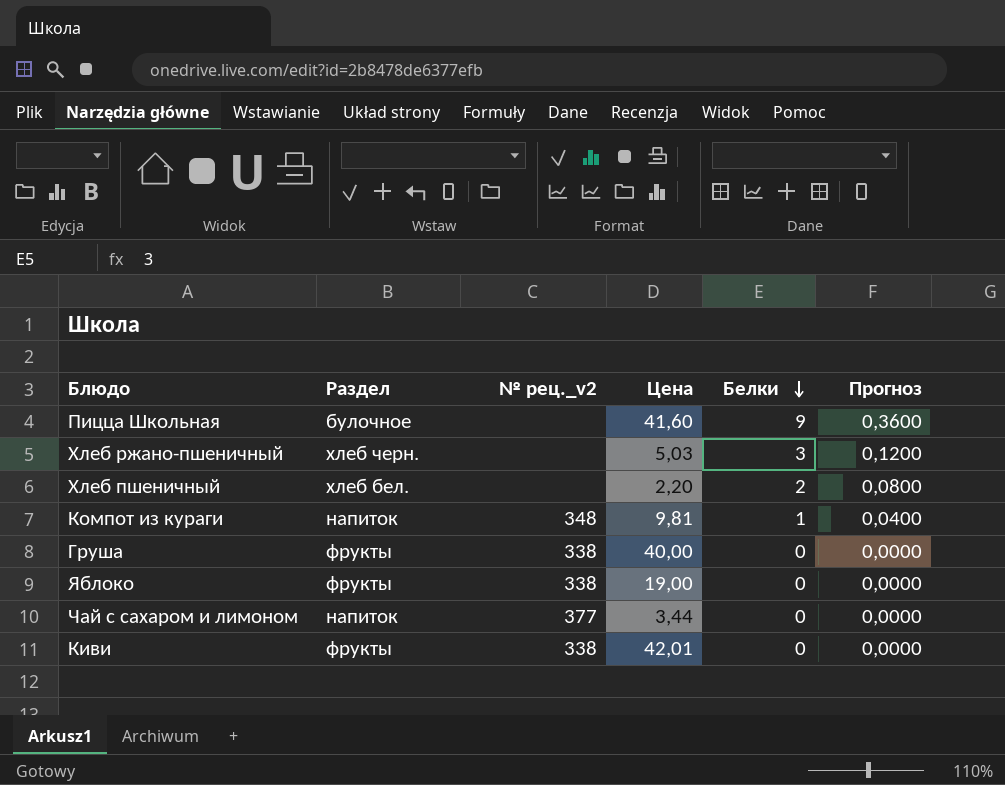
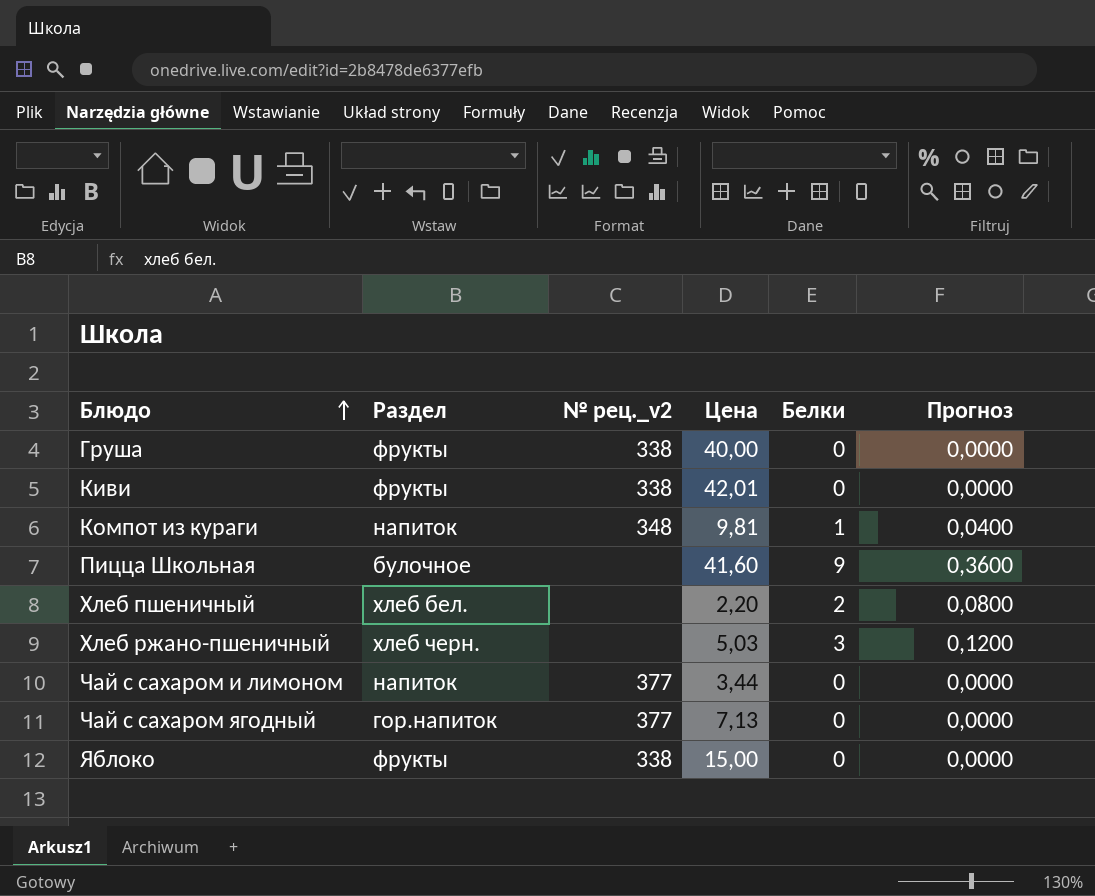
row order: Белки descending -> Блюдо ascending
row Чай с сахаром ягодный: none -> гор.напиток | 377 | 7,13 | 0 | 0,0000
Яблоко | Цена: 19,00 -> 15,00

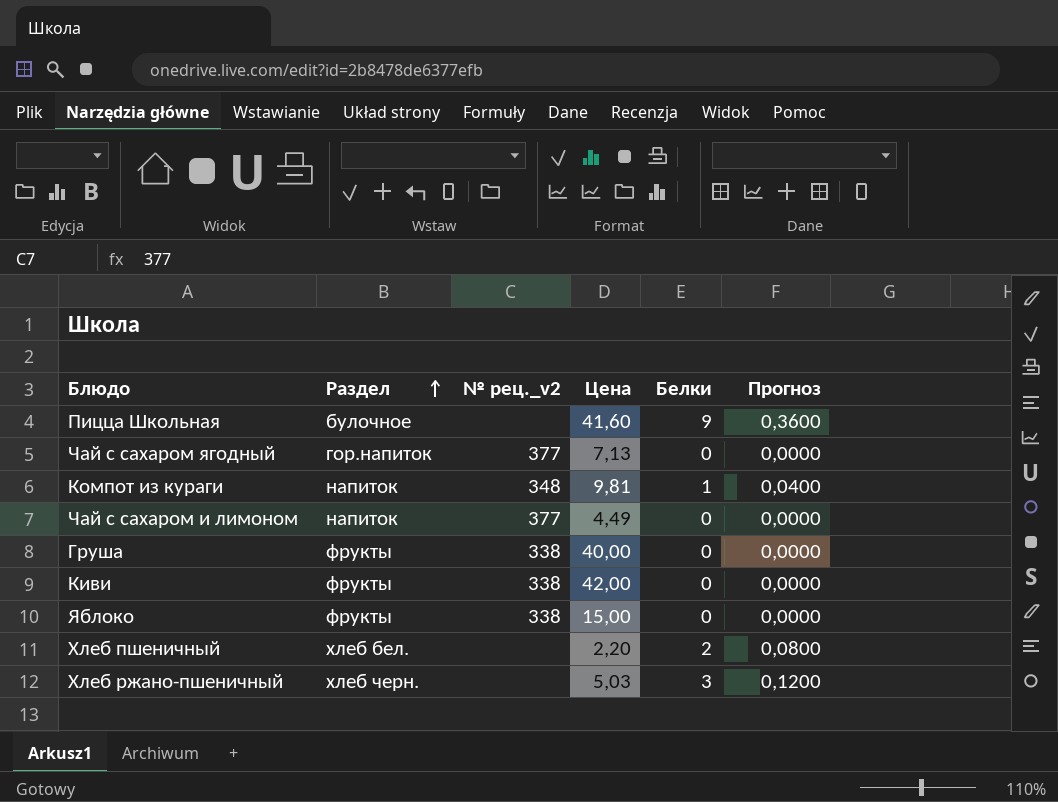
row order: Блюдо ascending -> Раздел ascending
Чай с сахаром и лимоном | Цена: 3,44 -> 4,49
Киви | Цена: 42,01 -> 42,00

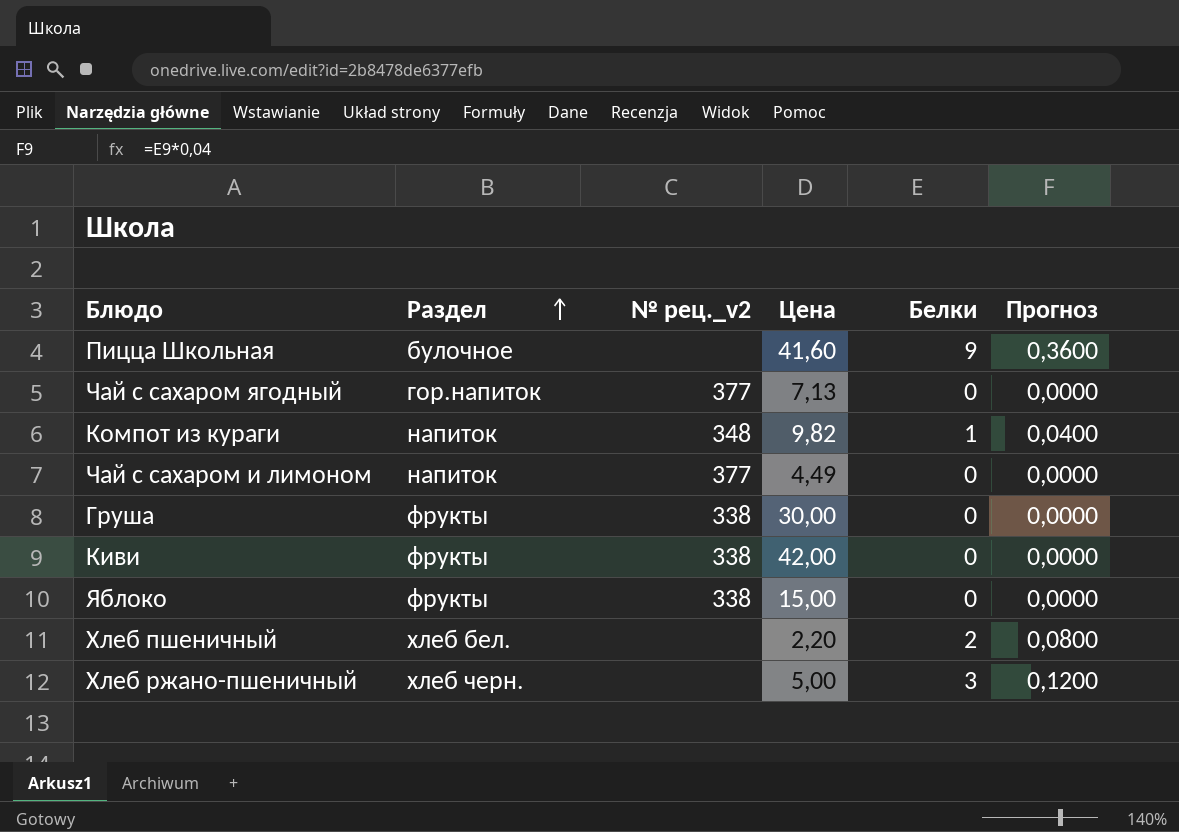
Компот из кураги | Цена: 9,81 -> 9,82
Груша | Цена: 40,00 -> 30,00
Хлеб ржано-пшеничный | Цена: 5,03 -> 5,00

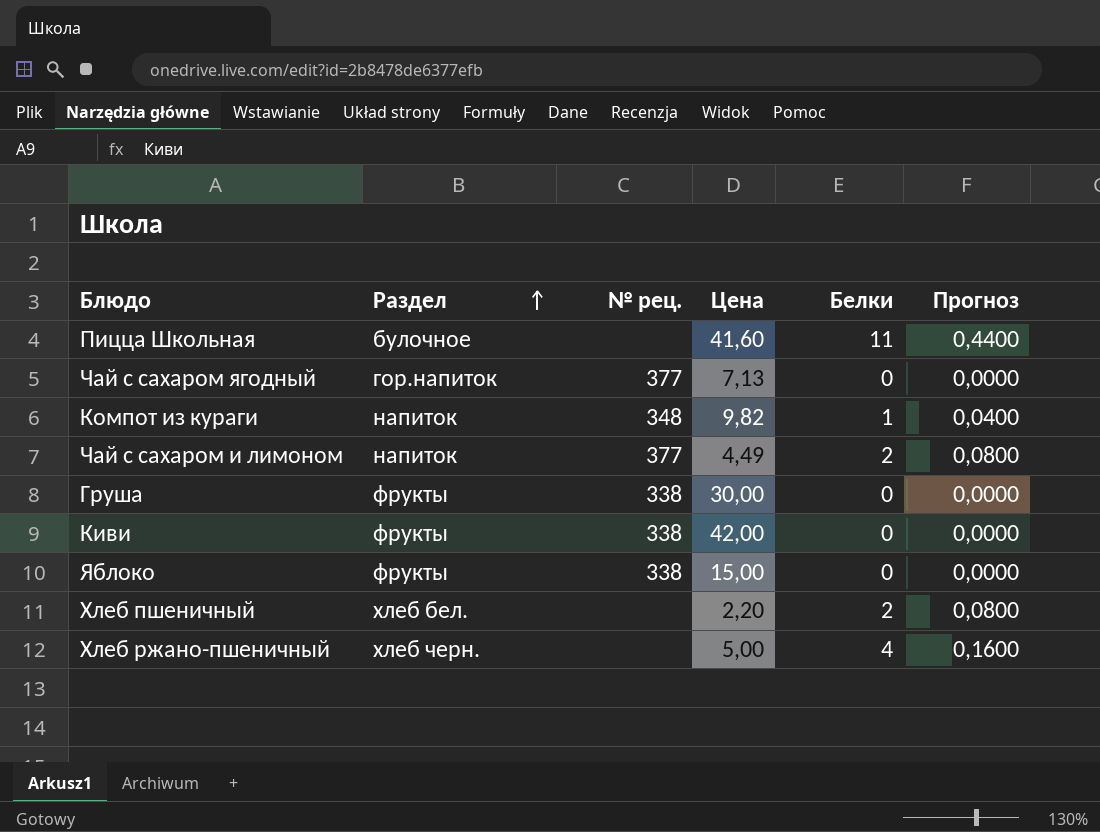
column name: № рец._v2 -> № рец.
Пицца Школьная | Белки: 9 -> 11
Пицца Школьная | Прогноз: 0,3600 -> 0,4400
Чай с сахаром и лимоном | Белки: 0 -> 2
Чай с сахаром и лимоном | Прогноз: 0,0000 -> 0,0800
Хлеб ржано-пшеничный | Белки: 3 -> 4
Хлеб ржано-пшеничный | Прогноз: 0,1200 -> 0,1600

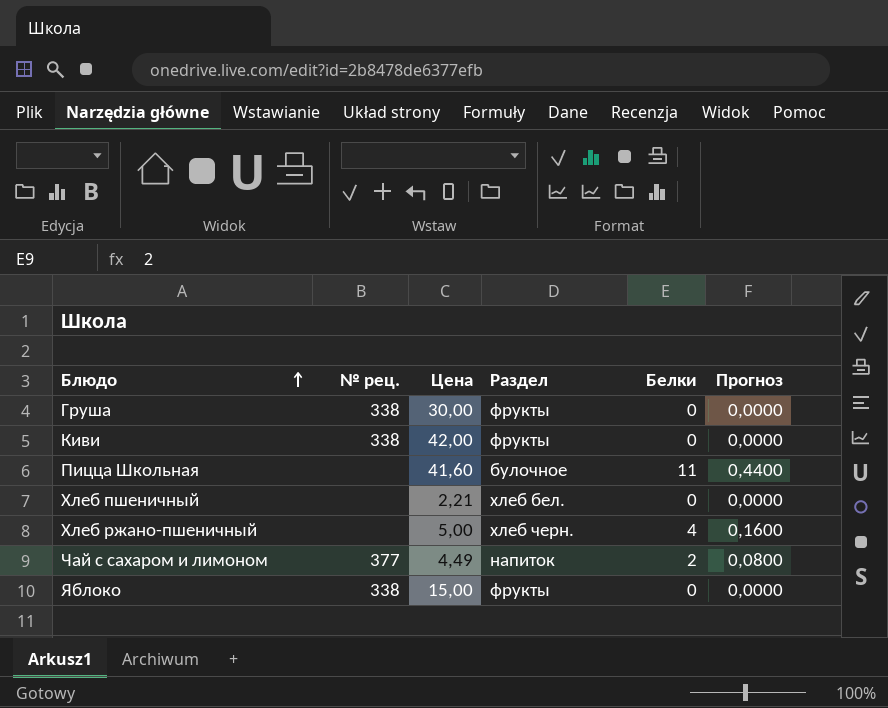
row order: Раздел ascending -> Блюдо ascending
column Раздел | position: 2 -> 4
row Чай с сахаром ягодный: гор.напиток | 377 | 7,13 | 0 | 0,0000 -> none
row Компот из кураги: напиток | 348 | 9,82 | 1 | 0,0400 -> none
Хлеб пшеничный | Цена: 2,20 -> 2,21
Хлеб пшеничный | Белки: 2 -> 0
Хлеб пшеничный | Прогноз: 0,0800 -> 0,0000

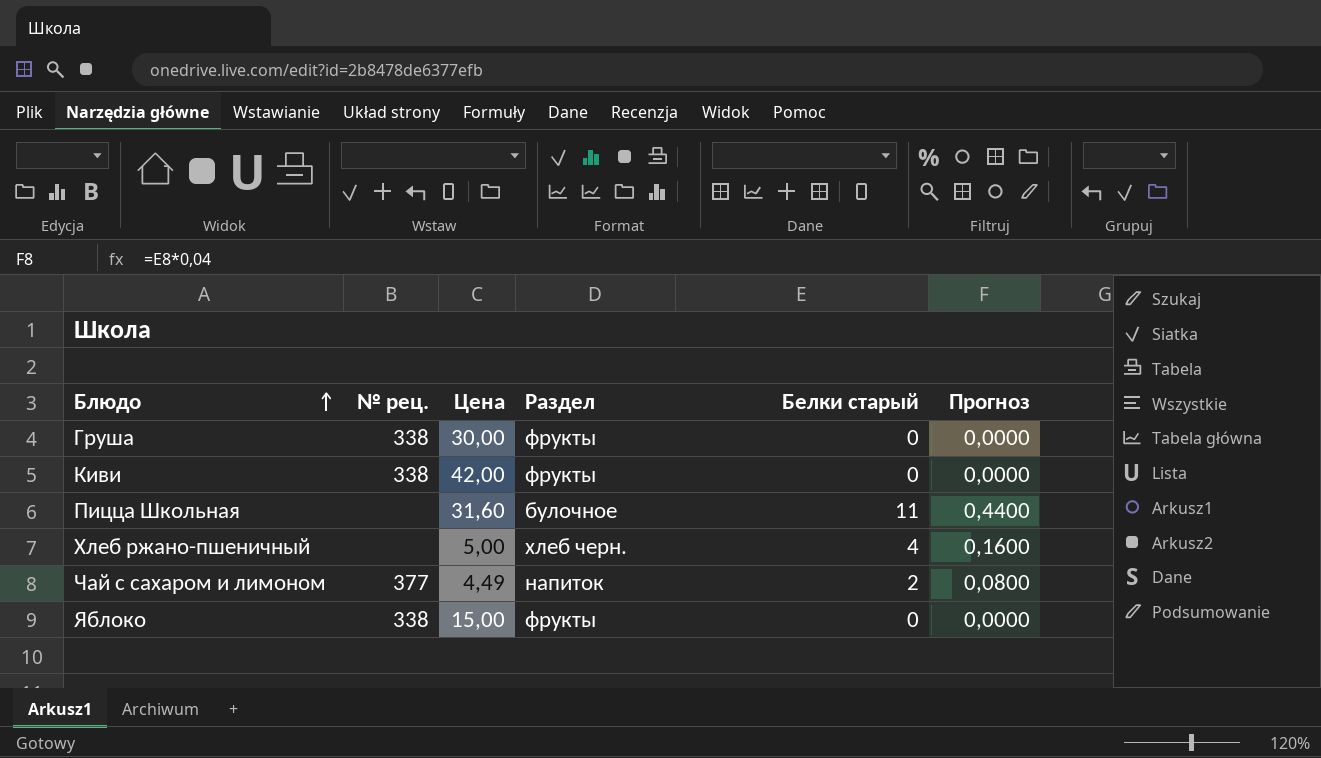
column name: Белки -> Белки старый
row Хлеб пшеничный: none | 2,21 | хлеб бел. | 0 | 0,0000 -> none
Пицца Школьная | Цена: 41,60 -> 31,60

